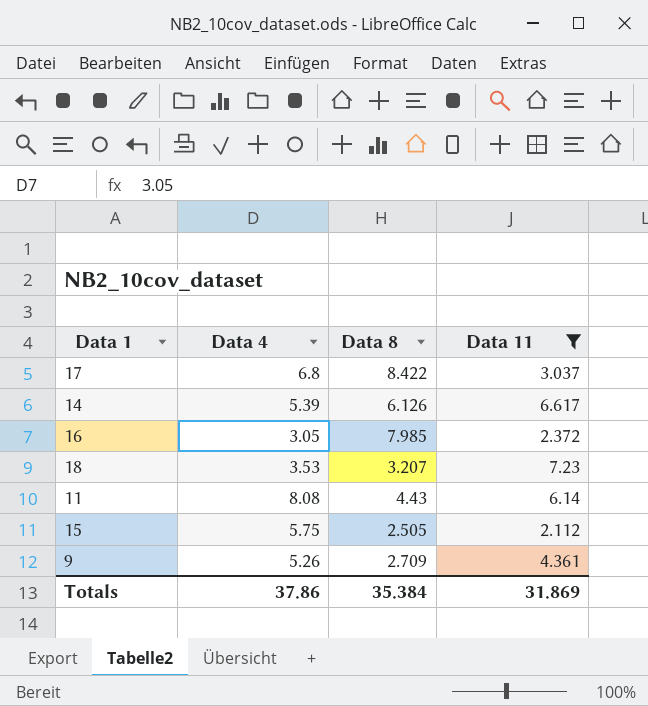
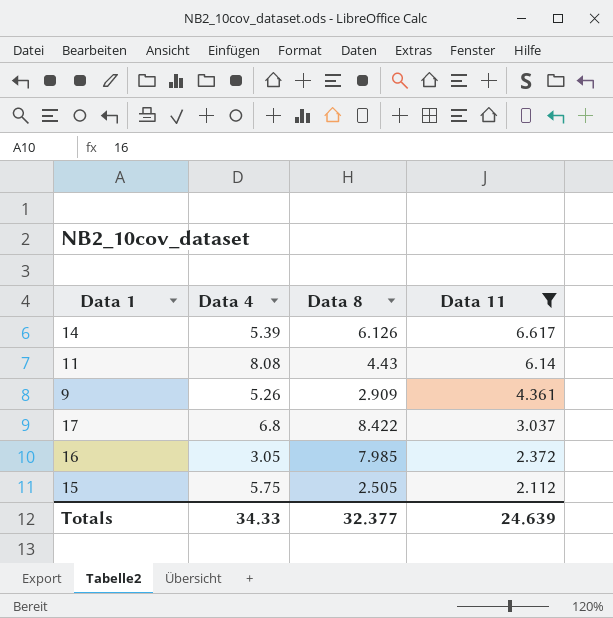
row order: none -> Data 11 descending
row 18: 3.53 | 3.207 | 7.23 -> none
9 | Data 8: 2.709 -> 2.909
Totals | Data 4: 37.86 -> 34.33
Totals | Data 8: 35.384 -> 32.377
Totals | Data 11: 31.869 -> 24.639

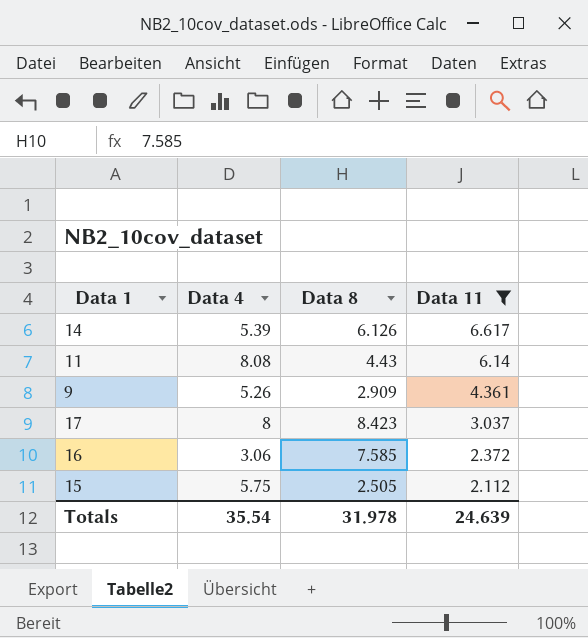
17 | Data 4: 6.8 -> 8
17 | Data 8: 8.422 -> 8.423
16 | Data 4: 3.05 -> 3.06
16 | Data 8: 7.985 -> 7.585
Totals | Data 4: 34.33 -> 35.54
Totals | Data 8: 32.377 -> 31.978

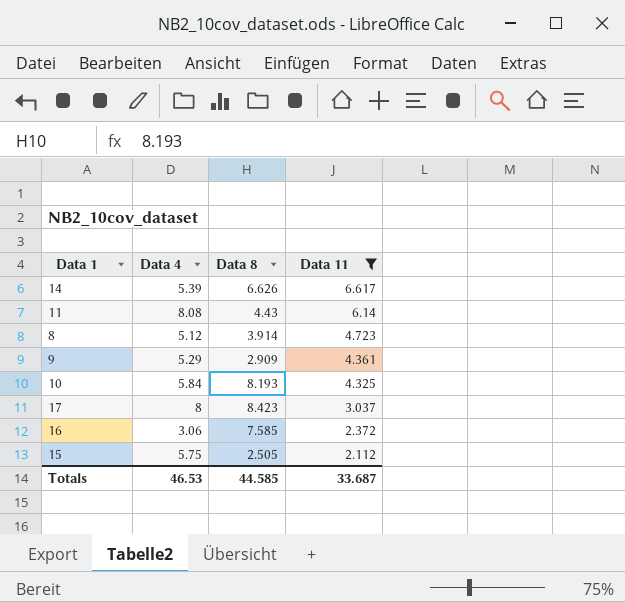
14 | Data 8: 6.126 -> 6.626
row 8: none -> 5.12 | 3.914 | 4.723
9 | Data 4: 5.26 -> 5.29
row 10: none -> 5.84 | 8.193 | 4.325
Totals | Data 4: 35.54 -> 46.53
Totals | Data 8: 31.978 -> 44.585
Totals | Data 11: 24.639 -> 33.687

